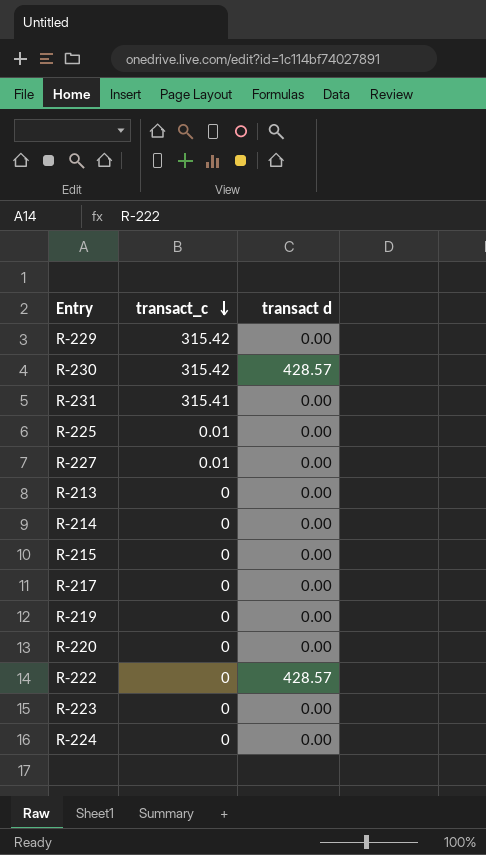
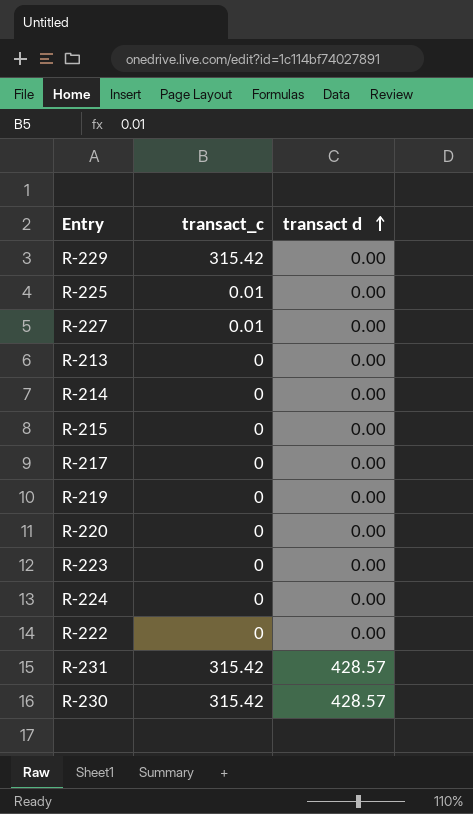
row order: transact_c descending -> transact d ascending
R-222 | transact d: 428.57 -> 0.00
R-231 | transact_c: 315.41 -> 315.42
R-231 | transact d: 0.00 -> 428.57

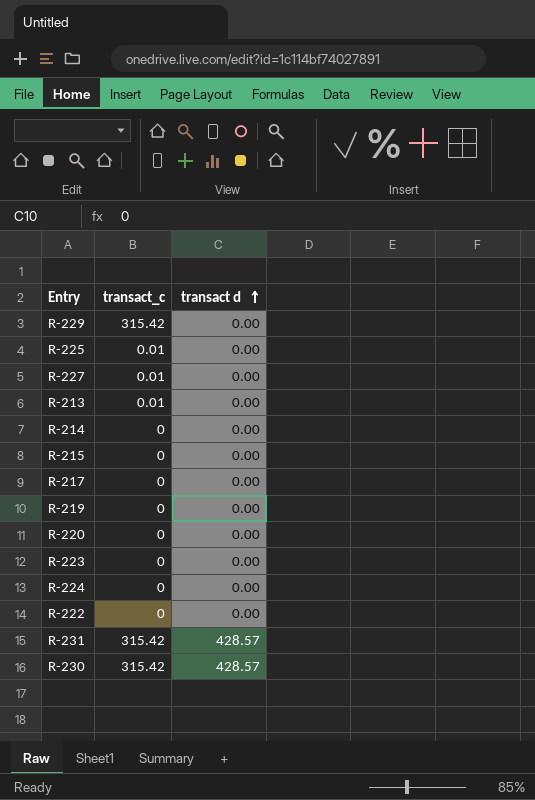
R-213 | transact_c: 0 -> 0.01

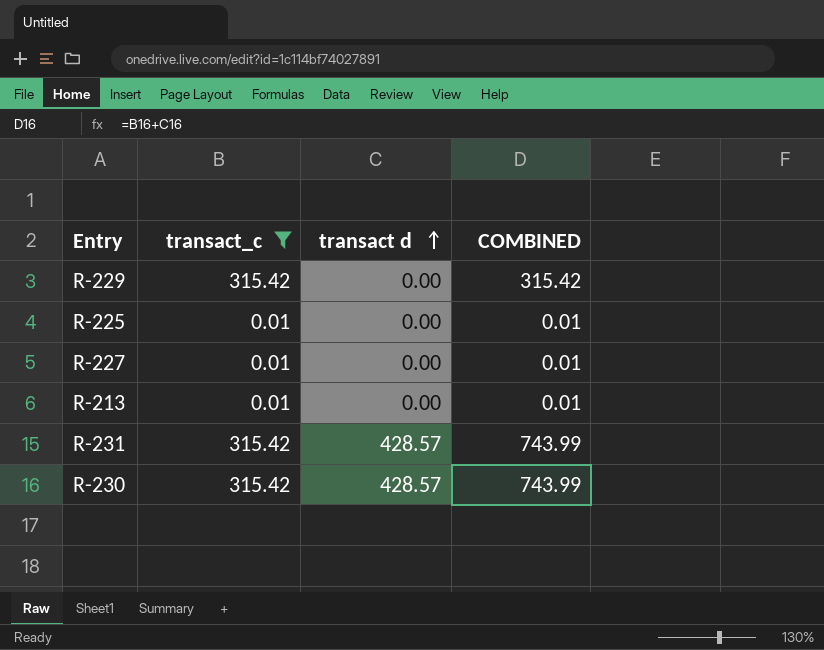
filter: none -> transact_c != 0
column COMBINED | formula: none -> [transact_c] + [transact d]

